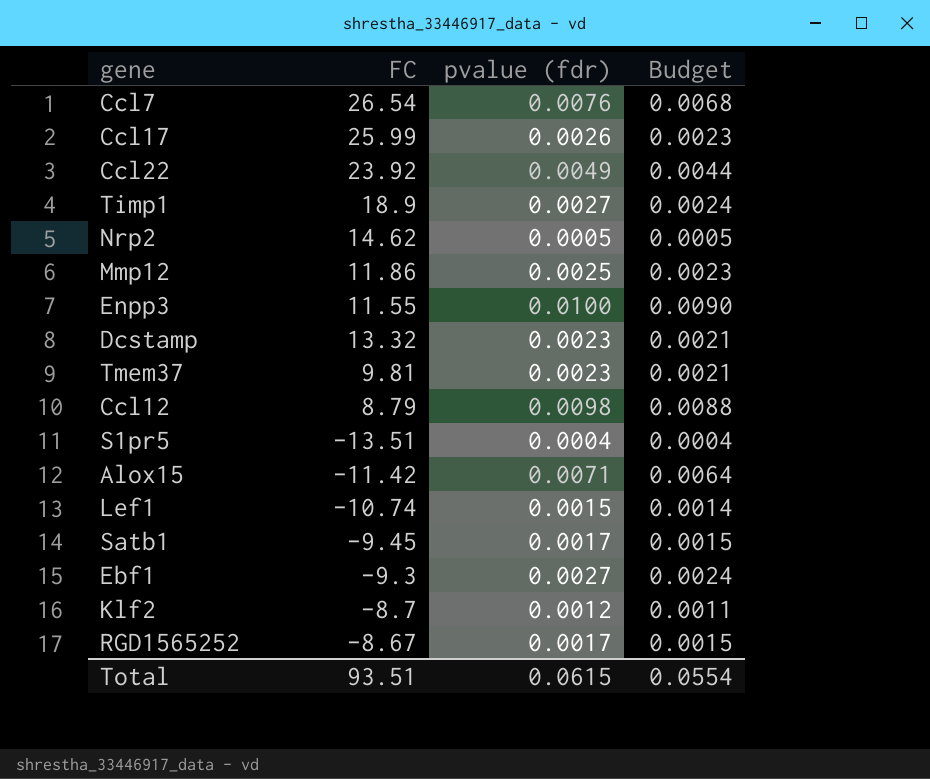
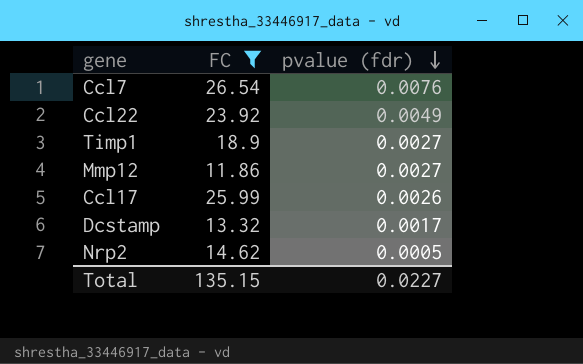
filter: none -> FC >= 11.86
row order: none -> pvalue (fdr) descending
column Budget | formula: [pvalue (fdr)] * 0.9 -> none
Mmp12 | pvalue (fdr): 0.0025 -> 0.0027
Dcstamp | pvalue (fdr): 0.0023 -> 0.0017
Total | FC: 93.51 -> 135.15
Total | pvalue (fdr): 0.0615 -> 0.0227

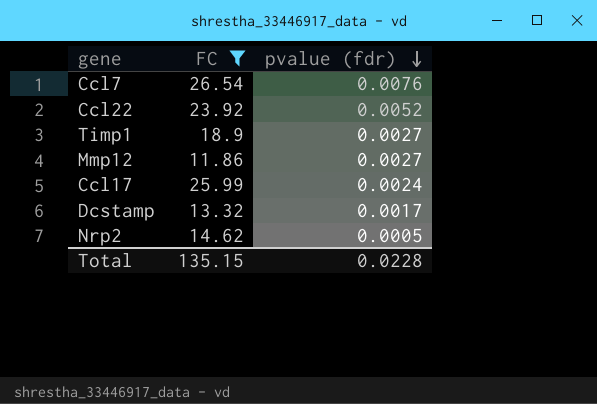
Ccl22 | pvalue (fdr): 0.0049 -> 0.0052
Ccl17 | pvalue (fdr): 0.0026 -> 0.0024
Total | pvalue (fdr): 0.0227 -> 0.0228

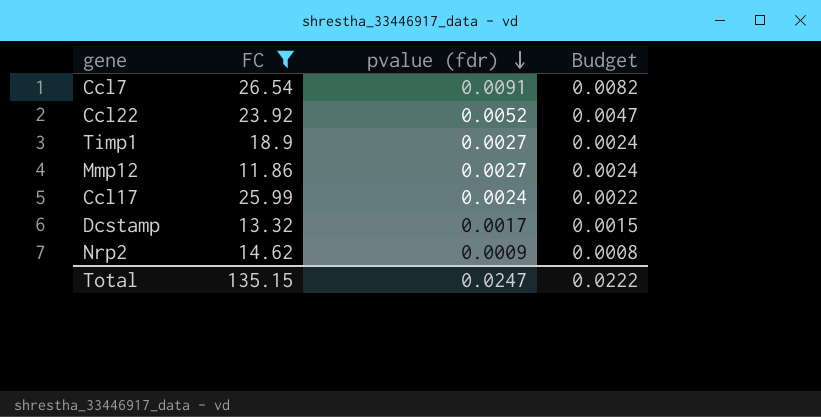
column Budget | formula: none -> [pvalue (fdr)] * 0.9
Ccl7 | pvalue (fdr): 0.0076 -> 0.0091
Nrp2 | pvalue (fdr): 0.0005 -> 0.0009
Total | pvalue (fdr): 0.0228 -> 0.0247

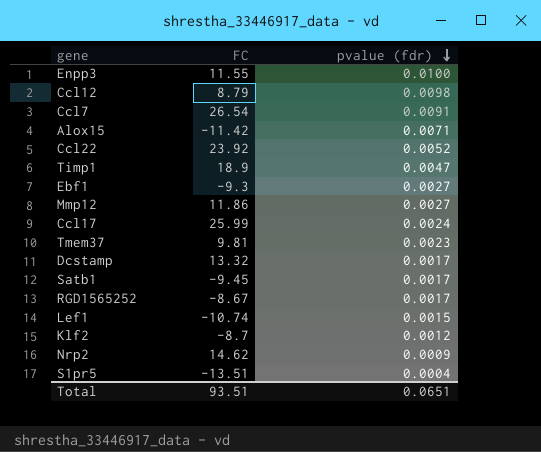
filter: FC >= 11.86 -> none
column Budget | formula: [pvalue (fdr)] * 0.9 -> none
Timp1 | pvalue (fdr): 0.0027 -> 0.0047
Total | FC: 135.15 -> 93.51
Total | pvalue (fdr): 0.0247 -> 0.0651

